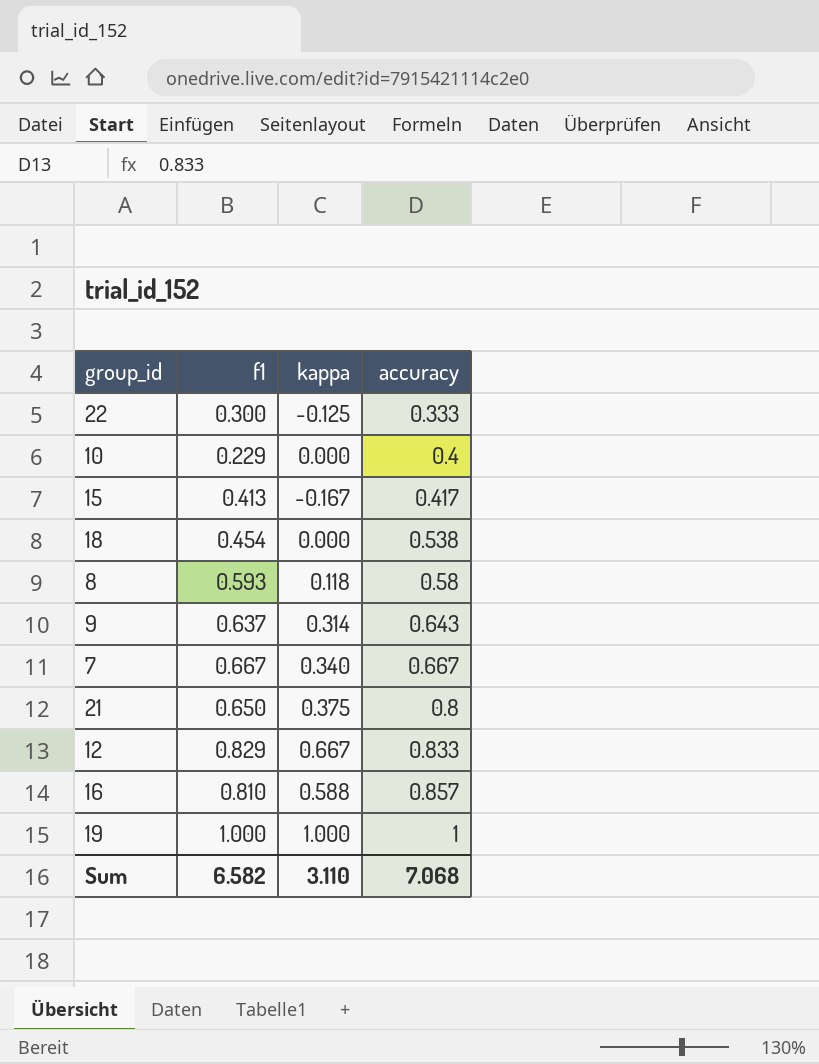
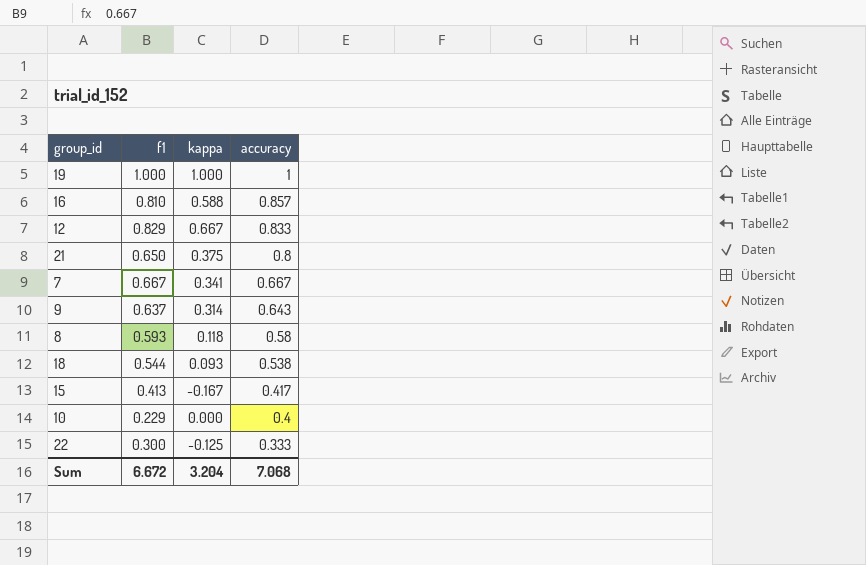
row order: accuracy ascending -> accuracy descending
7 | kappa: 0.340 -> 0.341
18 | f1: 0.454 -> 0.544
18 | kappa: 0.000 -> 0.093
Sum | f1: 6.582 -> 6.672
Sum | kappa: 3.110 -> 3.204

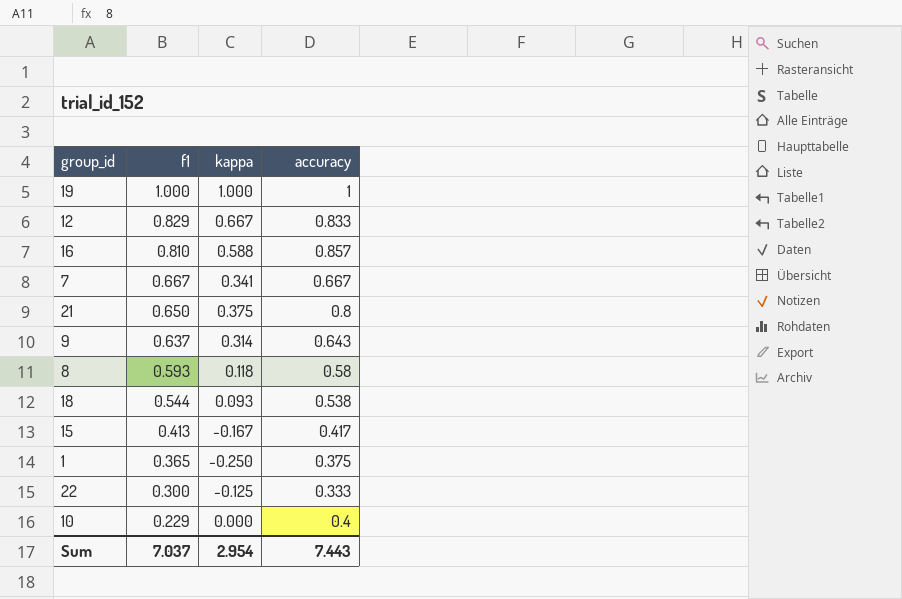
row order: accuracy descending -> f1 descending
row 1: none -> 0.365 | -0.250 | 0.375
Sum | f1: 6.672 -> 7.037
Sum | kappa: 3.204 -> 2.954
Sum | accuracy: 7.068 -> 7.443

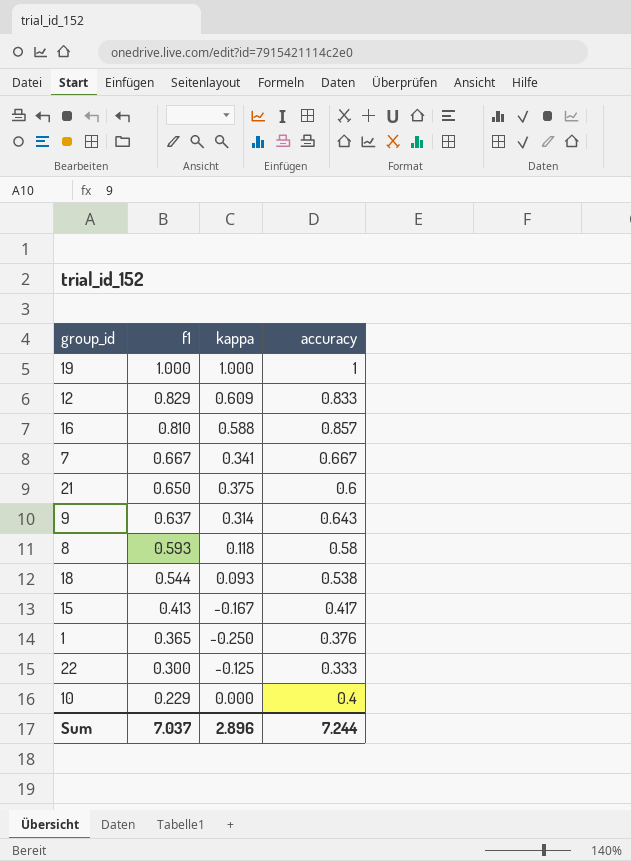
12 | kappa: 0.667 -> 0.609
21 | accuracy: 0.8 -> 0.6
1 | accuracy: 0.375 -> 0.376
Sum | kappa: 2.954 -> 2.896
Sum | accuracy: 7.443 -> 7.244

